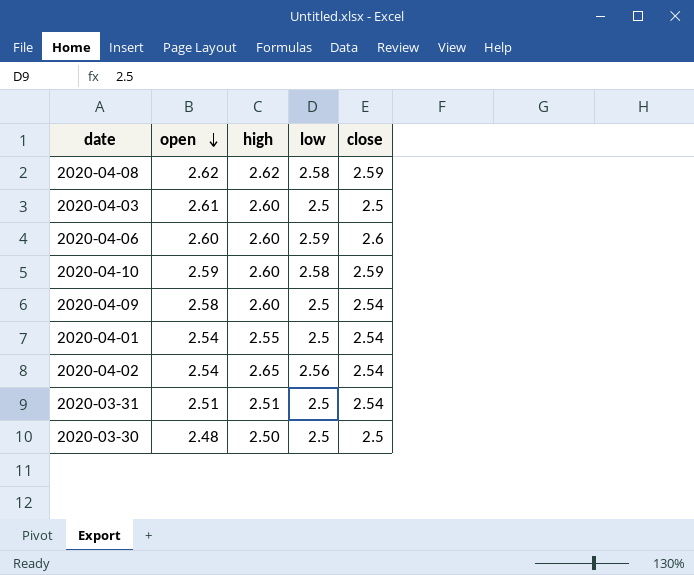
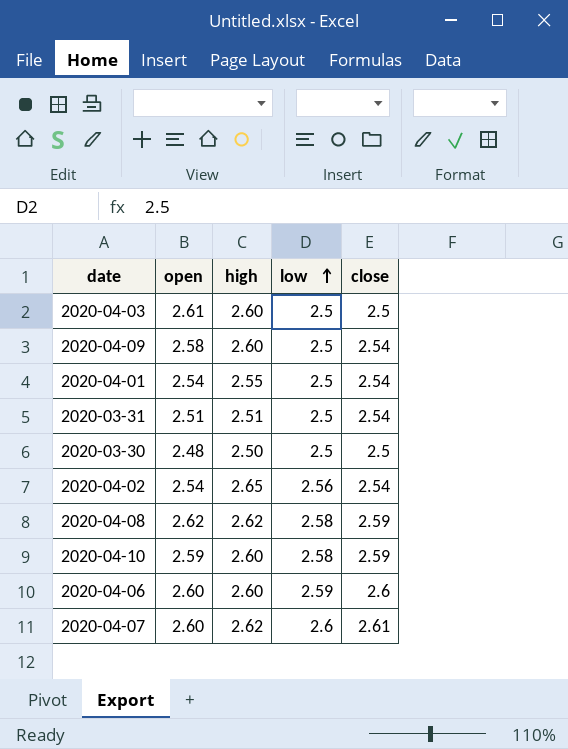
row order: open descending -> low ascending
row 2020-04-07: none -> 2.60 | 2.62 | 2.6 | 2.61

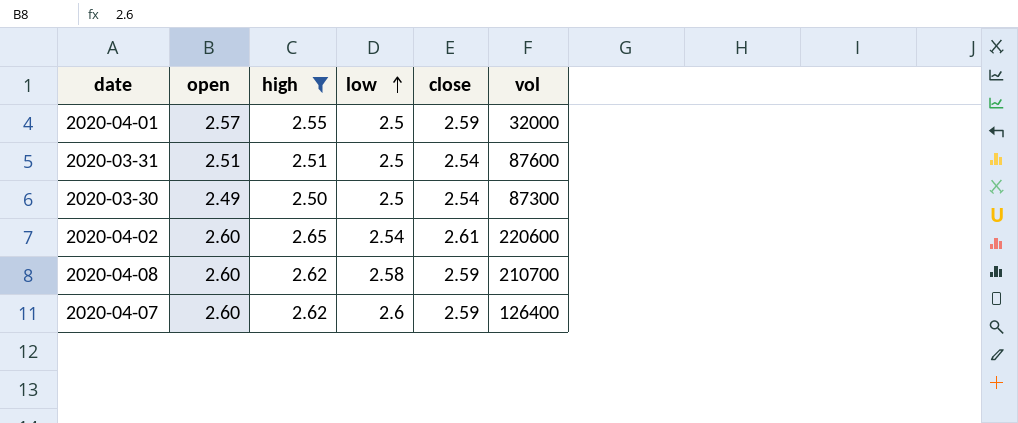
filter: none -> high != 2.60
column vol | position: none -> 6
2020-04-01 | open: 2.54 -> 2.57
2020-04-01 | close: 2.54 -> 2.59
2020-03-30 | open: 2.48 -> 2.49
2020-03-30 | close: 2.5 -> 2.54
2020-04-02 | open: 2.54 -> 2.60
2020-04-02 | low: 2.56 -> 2.54
2020-04-02 | close: 2.54 -> 2.61
2020-04-08 | open: 2.62 -> 2.60
2020-04-07 | close: 2.61 -> 2.59

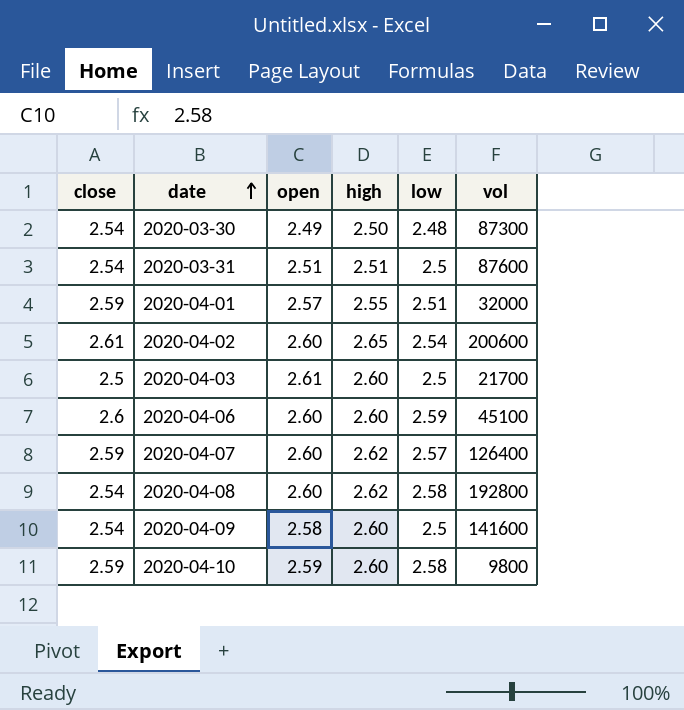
filter: high != 2.60 -> none
row order: low ascending -> date ascending
column close | position: 5 -> 1
2020-03-30 | low: 2.5 -> 2.48
2020-04-01 | low: 2.5 -> 2.51
2020-04-02 | vol: 220600 -> 200600
2020-04-07 | low: 2.6 -> 2.57
2020-04-08 | close: 2.59 -> 2.54
2020-04-08 | vol: 210700 -> 192800

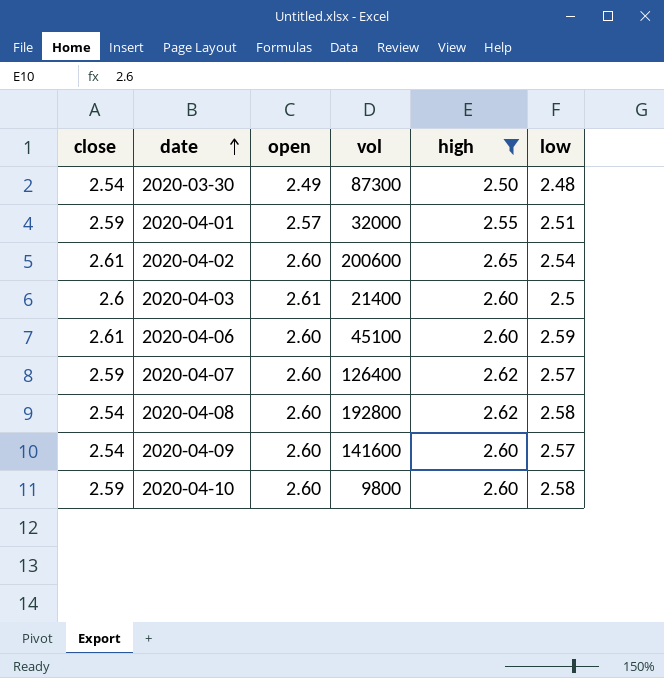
filter: none -> high != 2.51
column vol | position: 6 -> 4
2020-04-03 | close: 2.5 -> 2.6
2020-04-03 | vol: 21700 -> 21400
2020-04-06 | close: 2.6 -> 2.61
2020-04-09 | open: 2.58 -> 2.60
2020-04-09 | low: 2.5 -> 2.57
2020-04-10 | open: 2.59 -> 2.60

